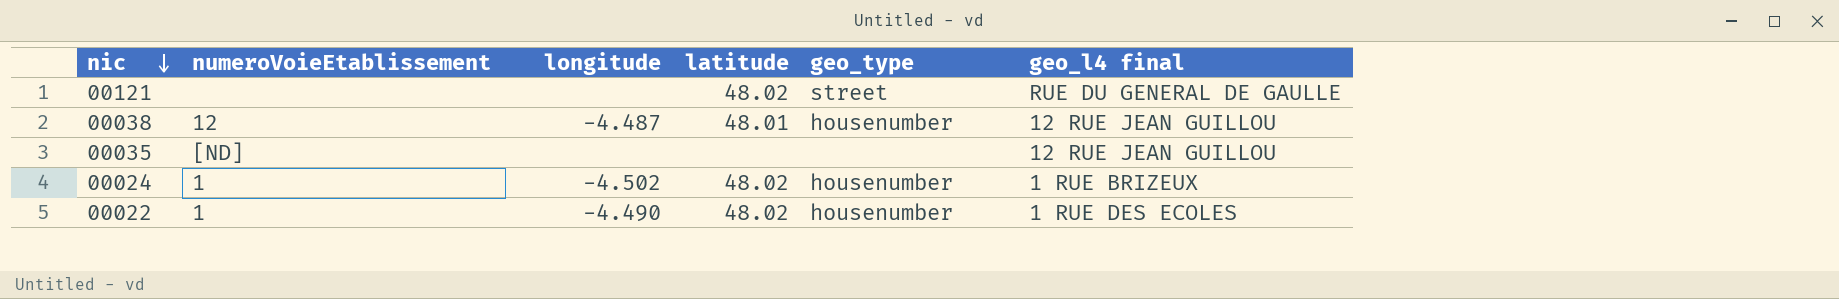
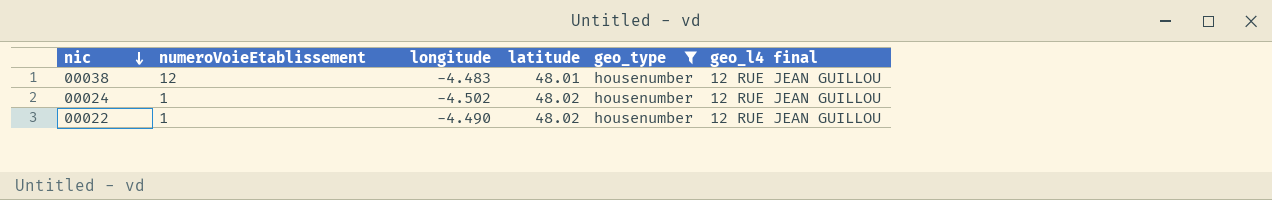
filter: none -> geo_type = housenumber
00038 | longitude: -4.487 -> -4.483
00024 | geo_l4 final: 1 RUE BRIZEUX -> 12 RUE JEAN GUILLOU
00022 | geo_l4 final: 1 RUE DES ECOLES -> 12 RUE JEAN GUILLOU

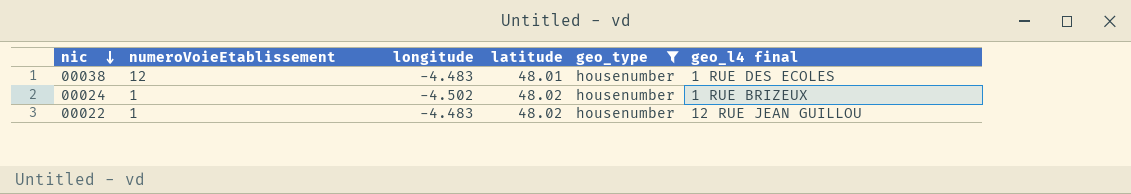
00038 | geo_l4 final: 12 RUE JEAN GUILLOU -> 1 RUE DES ECOLES
00024 | geo_l4 final: 12 RUE JEAN GUILLOU -> 1 RUE BRIZEUX
00022 | longitude: -4.490 -> -4.483

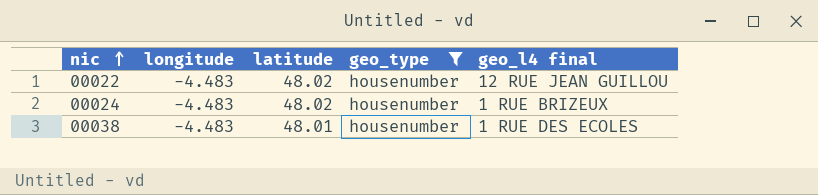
row order: nic descending -> nic ascending
column numeroVoieEtablissement | position: 2 -> none
00024 | longitude: -4.502 -> -4.483

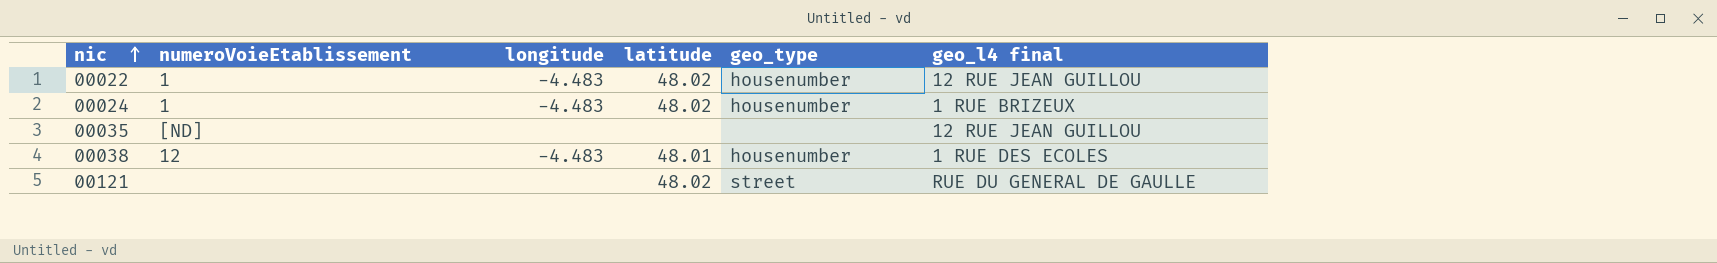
filter: geo_type = housenumber -> none
column numeroVoieEtablissement | position: none -> 2

